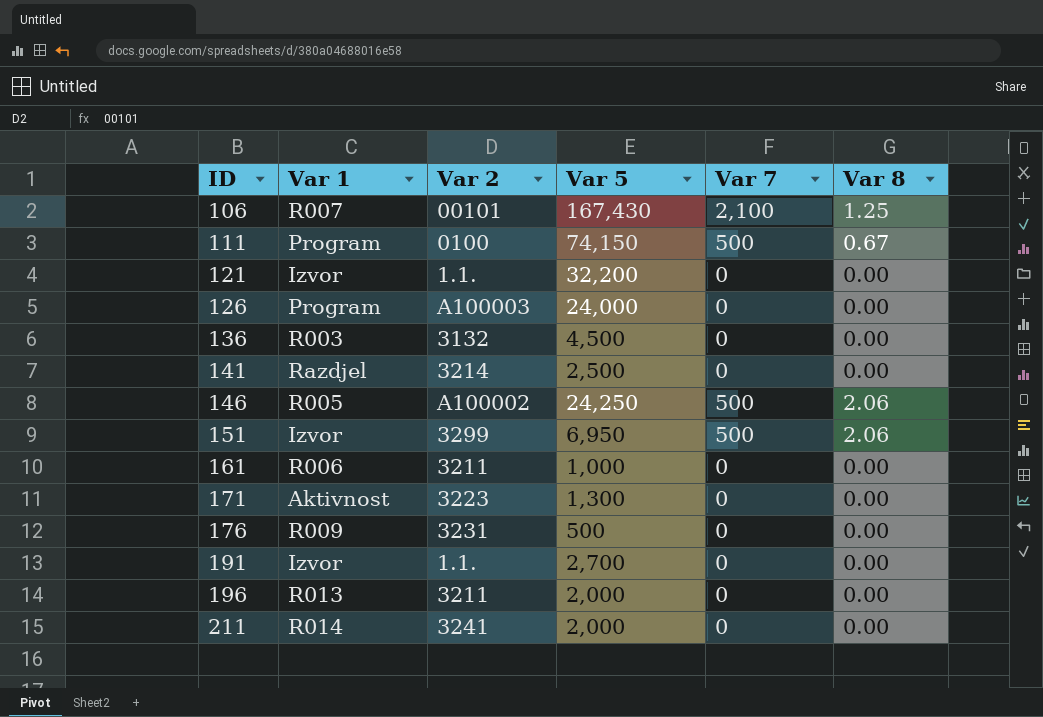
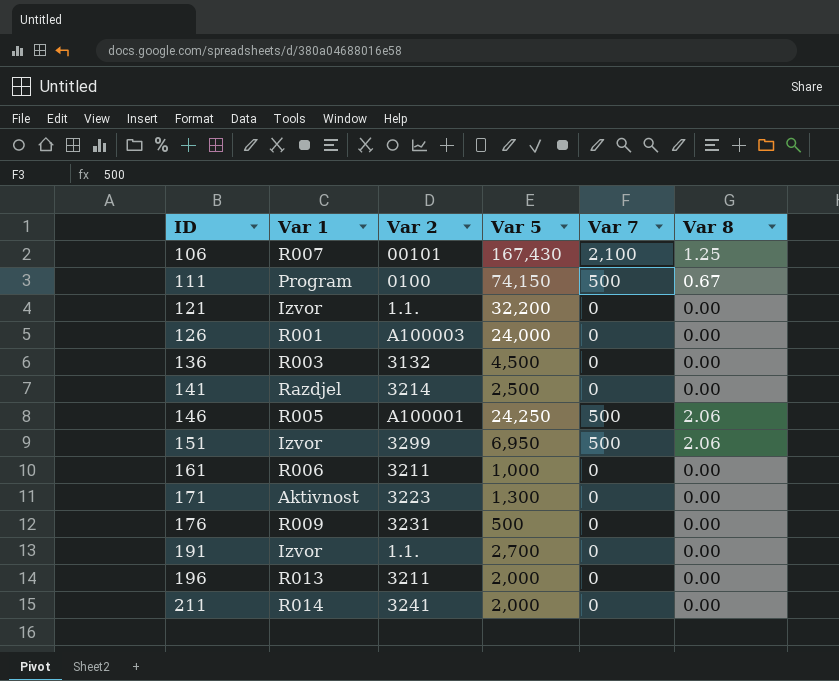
126 | Var 1: Program -> R001
146 | Var 2: A100002 -> A100001

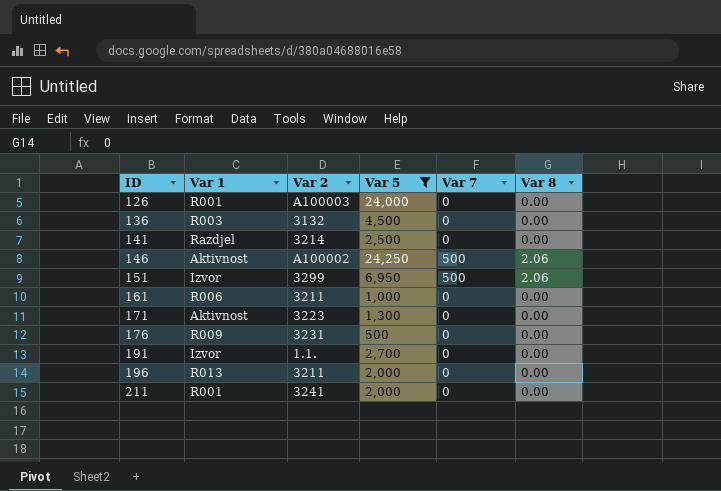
filter: none -> Var 5 <= 24,250
146 | Var 1: R005 -> Aktivnost
146 | Var 2: A100001 -> A100002
211 | Var 1: R014 -> R001

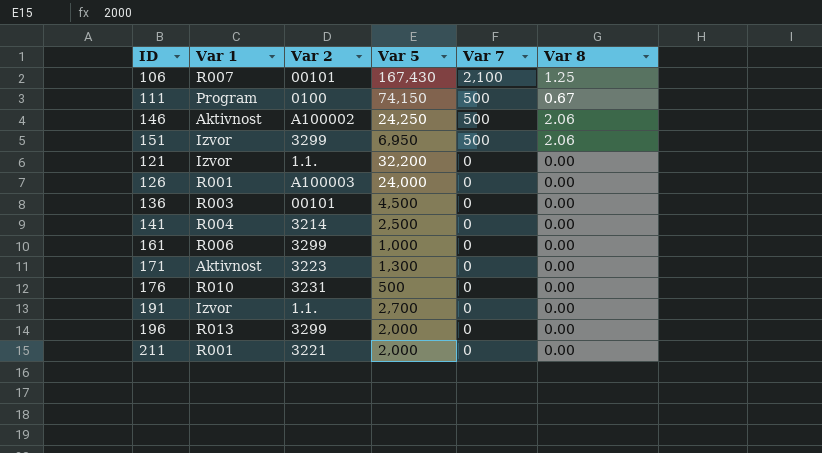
filter: Var 5 <= 24,250 -> none
row order: ID ascending -> Var 7 descending
136 | Var 2: 3132 -> 00101
141 | Var 1: Razdjel -> R004
161 | Var 2: 3211 -> 3299
176 | Var 1: R009 -> R010
196 | Var 2: 3211 -> 3299
211 | Var 2: 3241 -> 3221

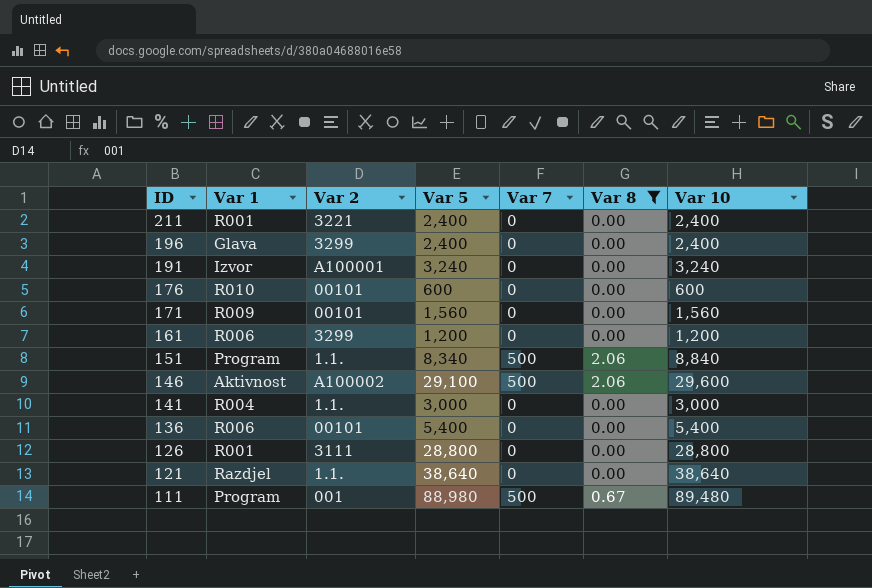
filter: none -> Var 8 != 1.25
row order: Var 7 descending -> ID descending
column Var 10 | formula: none -> [Var 5] + [Var 7]
211 | Var 5: 2,000 -> 2,400
196 | Var 1: R013 -> Glava
196 | Var 5: 2,000 -> 2,400
191 | Var 2: 1.1. -> A100001
191 | Var 5: 2,700 -> 3,240
176 | Var 2: 3231 -> 00101
176 | Var 5: 500 -> 600
171 | Var 1: Aktivnost -> R009
171 | Var 2: 3223 -> 00101
171 | Var 5: 1,300 -> 1,560
161 | Var 5: 1,000 -> 1,200
151 | Var 1: Izvor -> Program
151 | Var 2: 3299 -> 1.1.
151 | Var 5: 6,950 -> 8,340
146 | Var 5: 24,250 -> 29,100
141 | Var 2: 3214 -> 1.1.
141 | Var 5: 2,500 -> 3,000
136 | Var 1: R003 -> R006
136 | Var 5: 4,500 -> 5,400
126 | Var 2: A100003 -> 3111
126 | Var 5: 24,000 -> 28,800
121 | Var 1: Izvor -> Razdjel
121 | Var 5: 32,200 -> 38,640
111 | Var 2: 0100 -> 001
111 | Var 5: 74,150 -> 88,980

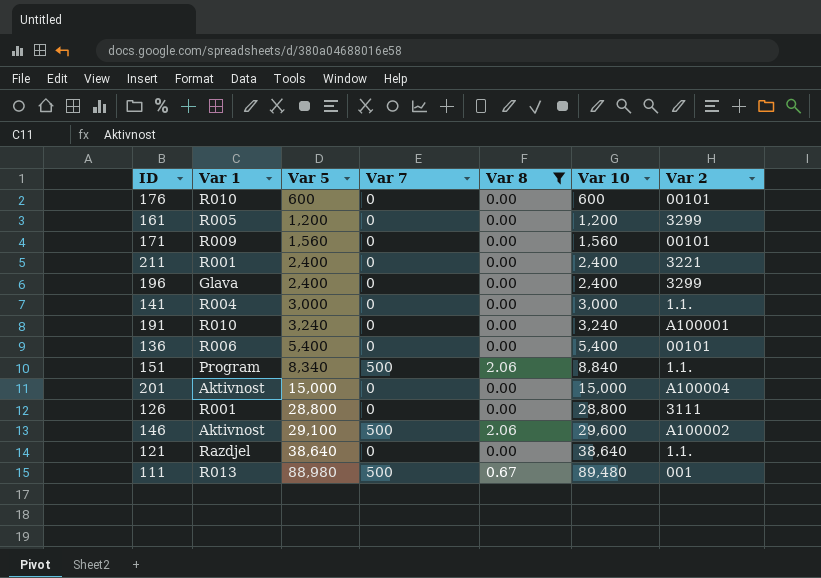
row order: ID descending -> Var 5 ascending
column Var 2 | position: 3 -> 7
161 | Var 1: R006 -> R005
191 | Var 1: Izvor -> R010
row 201: none -> Aktivnost | 15,000 | 0 | 0.00 | 15,000 | A100004
111 | Var 1: Program -> R013

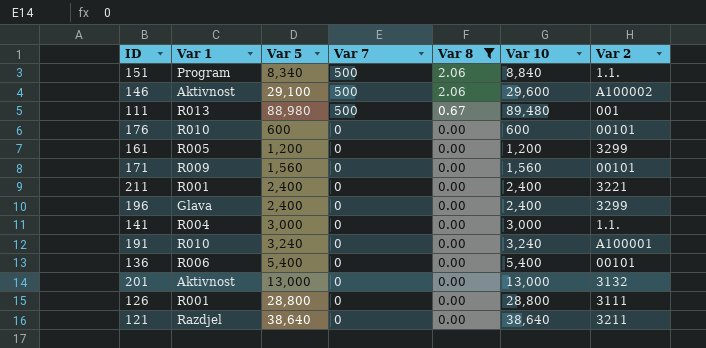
row order: Var 5 ascending -> Var 7 descending
201 | Var 5: 15,000 -> 13,000
201 | Var 10: 15,000 -> 13,000
201 | Var 2: A100004 -> 3132
121 | Var 2: 1.1. -> 3211

